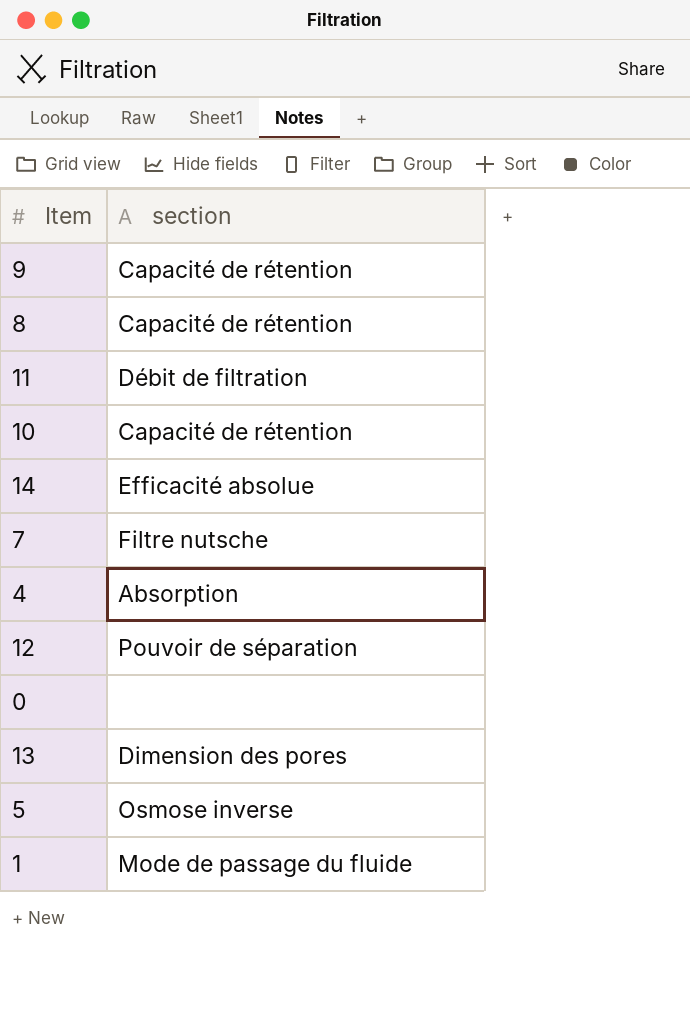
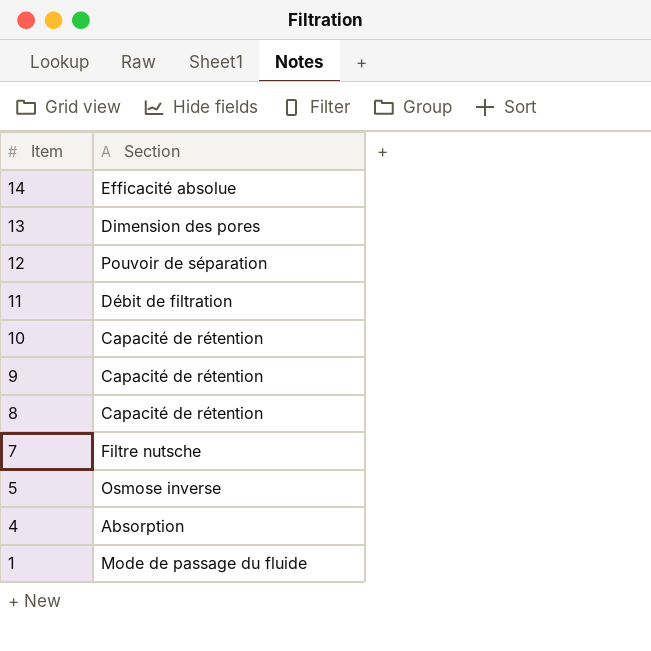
row order: none -> Item descending
column name: section -> Section
row 0: none -> none

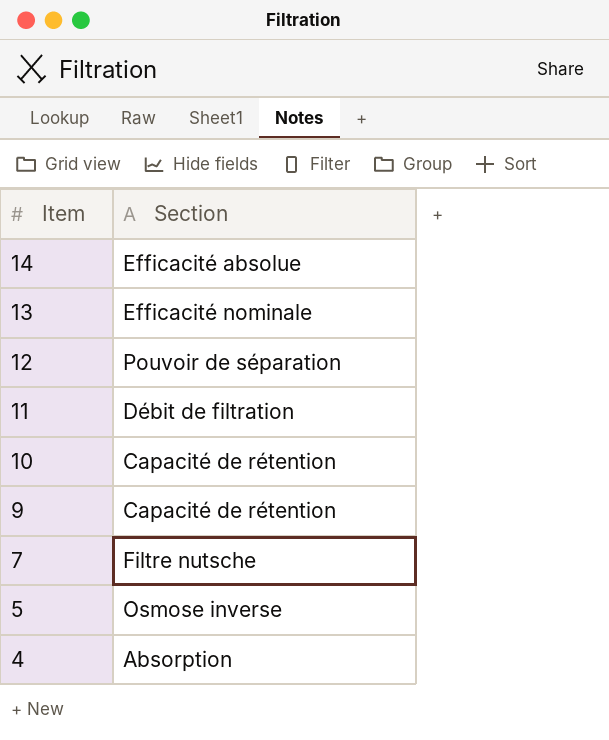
row 8: Capacité de rétention -> none
row 1: Mode de passage du fluide -> none
13 | Section: Dimension des pores -> Efficacité nominale

